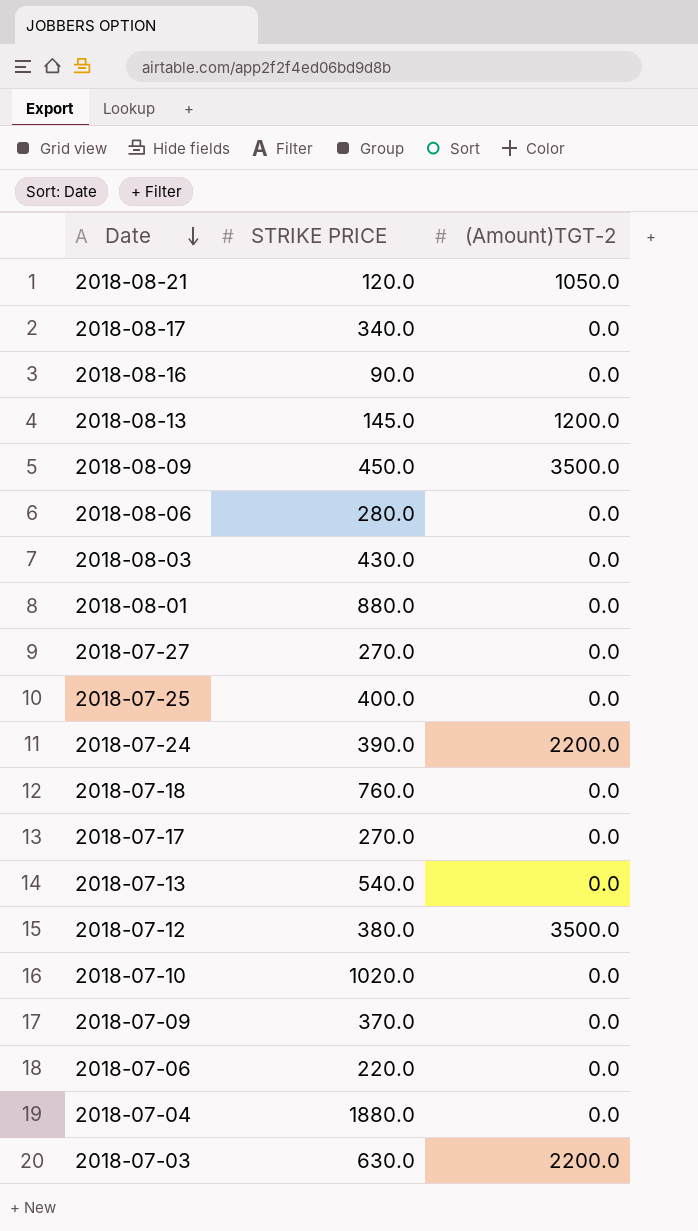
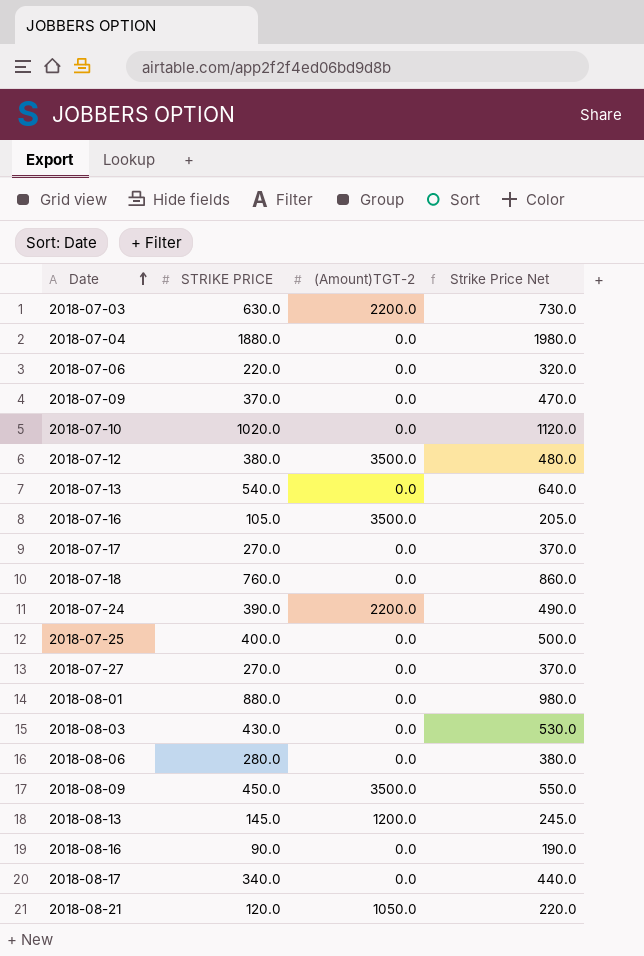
row order: Date descending -> Date ascending
column Strike Price Net | formula: none -> [STRIKE PRICE] + 100
row 2018-07-16: none -> 105.0 | 3500.0 | 205.0

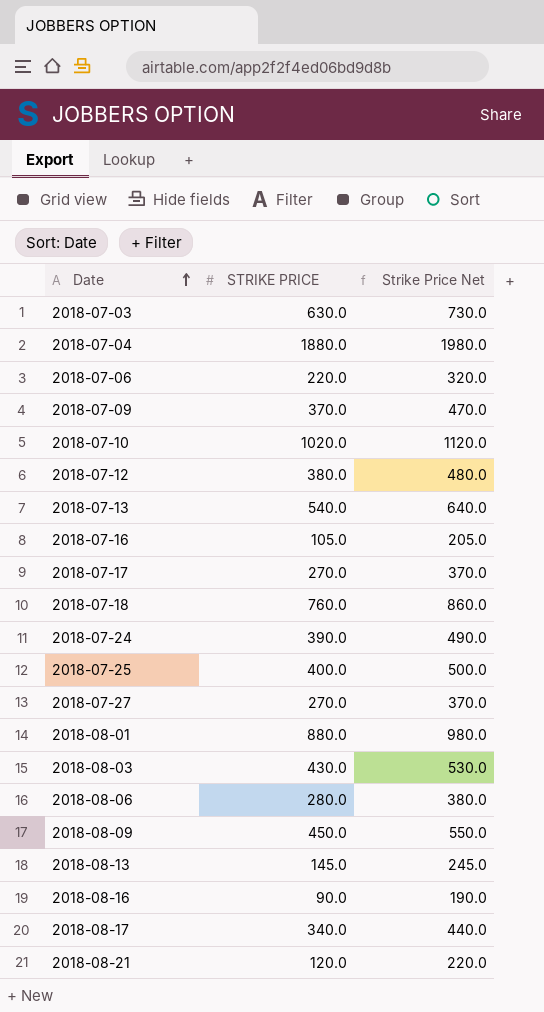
column (Amount)TGT-2 | position: 3 -> none

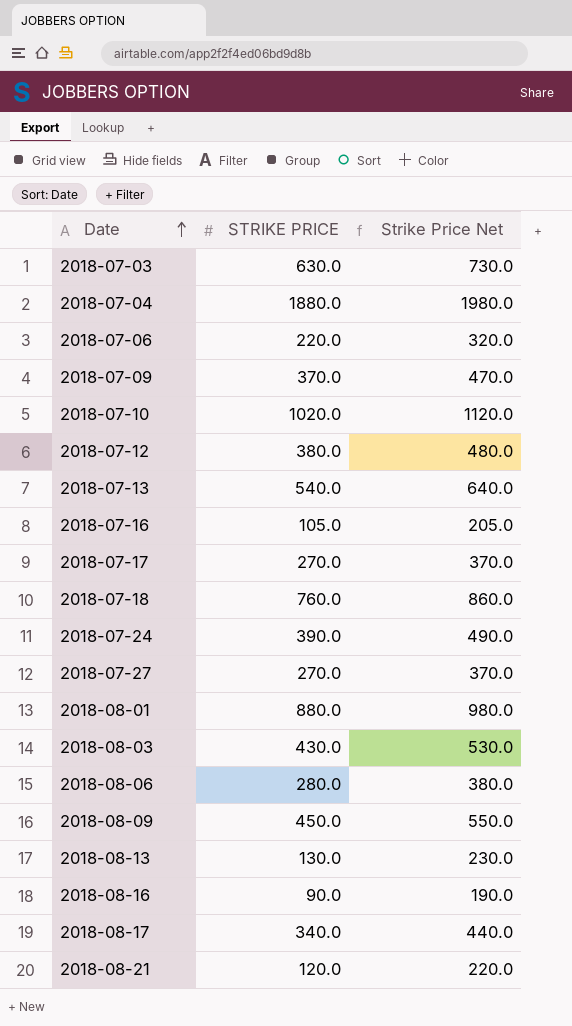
row 2018-07-25: 400.0 | 500.0 -> none
2018-08-13 | STRIKE PRICE: 145.0 -> 130.0
2018-08-13 | Strike Price Net: 245.0 -> 230.0

